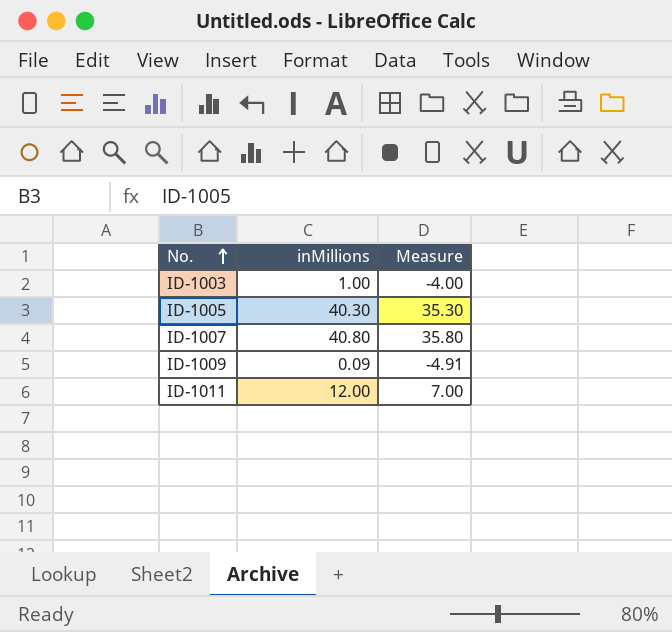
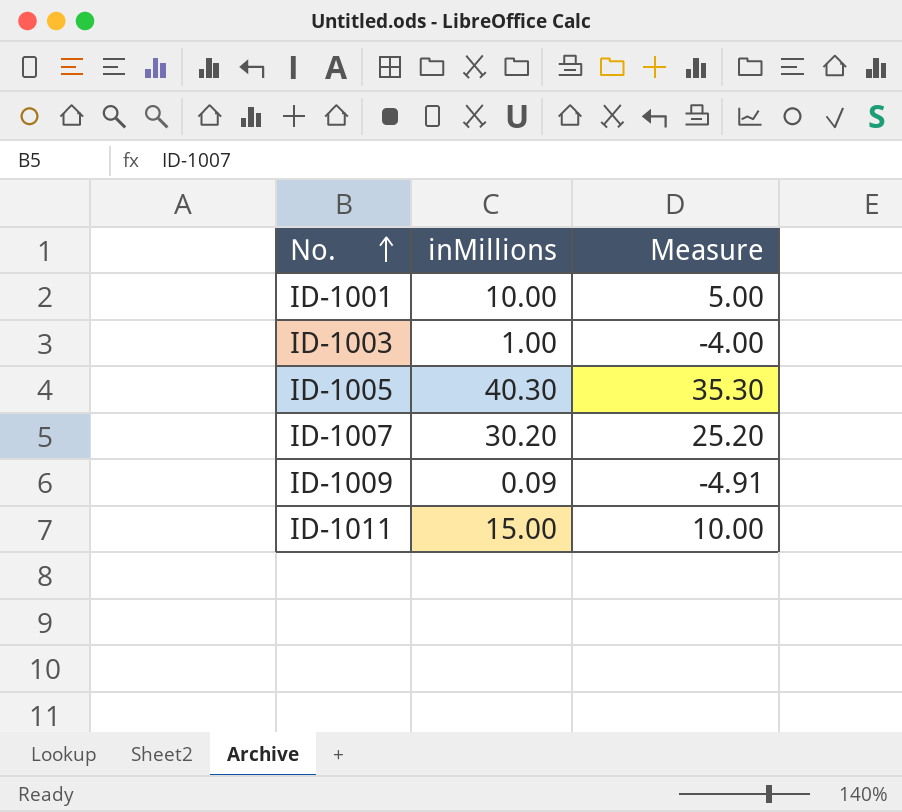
row ID-1001: none -> 10.00 | 5.00
ID-1007 | inMillions: 40.80 -> 30.20
ID-1007 | Measure: 35.80 -> 25.20
ID-1011 | inMillions: 12.00 -> 15.00
ID-1011 | Measure: 7.00 -> 10.00

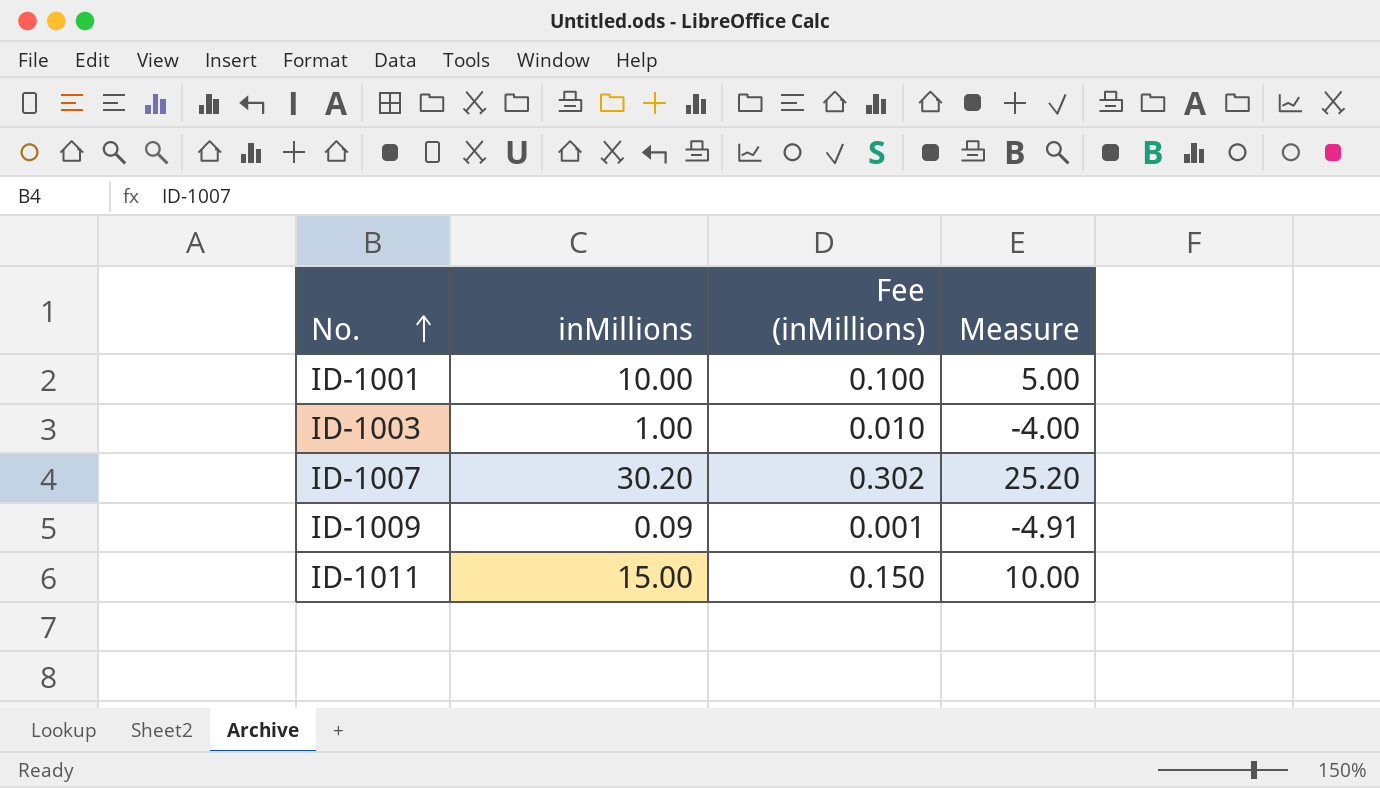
column Fee (inMillions) | formula: none -> [inMillions] * 0.01
row ID-1005: 40.30 | 35.30 -> none

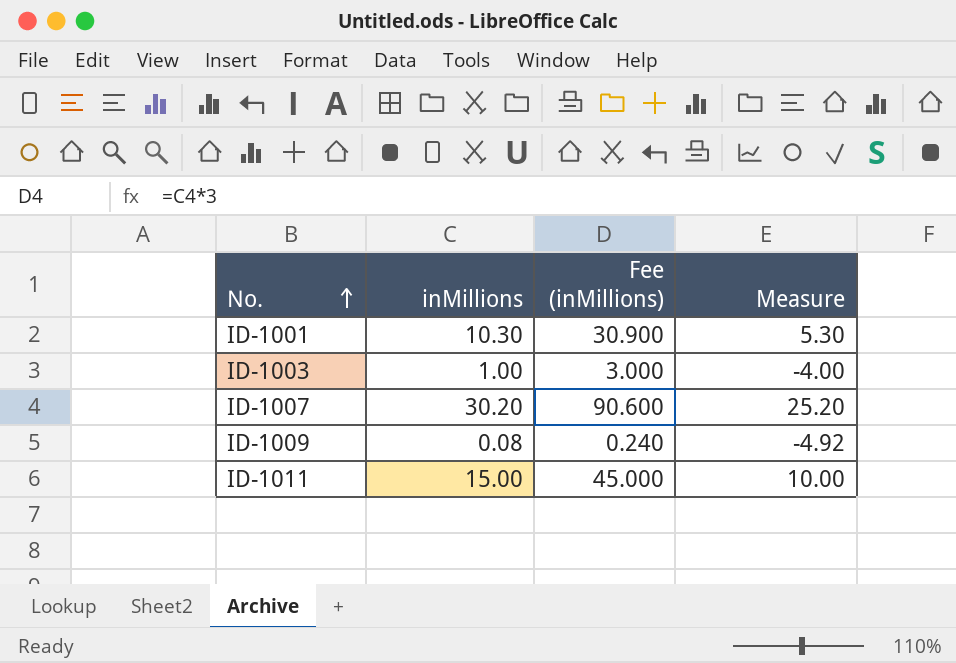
column Fee (inMillions) | formula: [inMillions] * 0.01 -> [inMillions] * 3
ID-1001 | inMillions: 10.00 -> 10.30
ID-1001 | Measure: 5.00 -> 5.30
ID-1009 | inMillions: 0.09 -> 0.08
ID-1009 | Measure: -4.91 -> -4.92

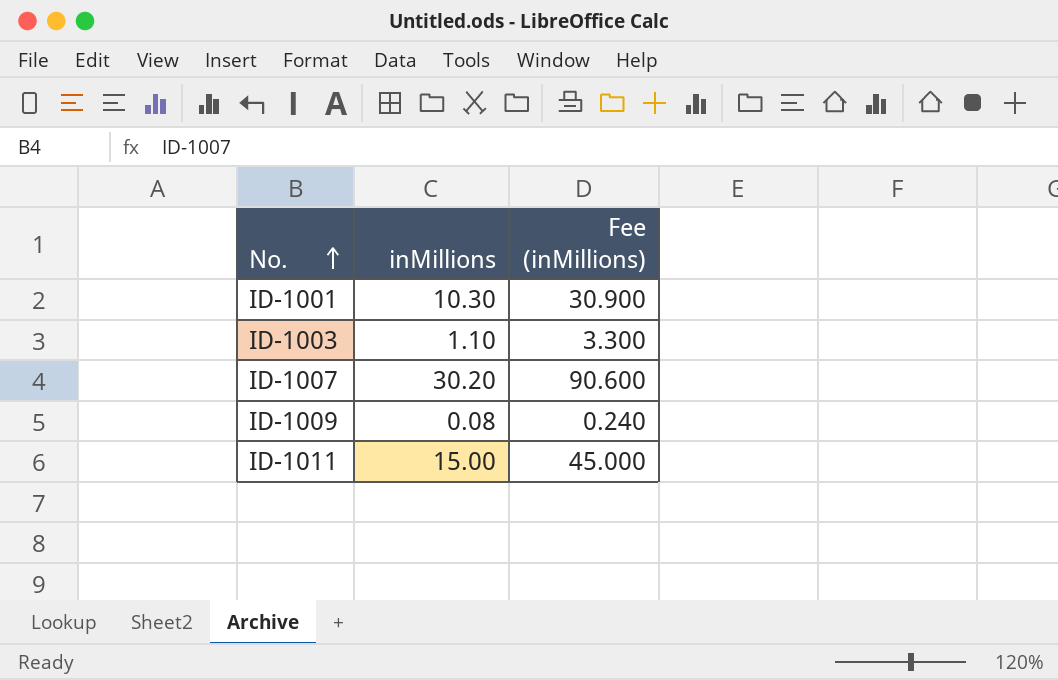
column Measure | formula: [inMillions] - 5 -> none
ID-1003 | inMillions: 1.00 -> 1.10
ID-1003 | Fee (inMillions): 3.000 -> 3.300

